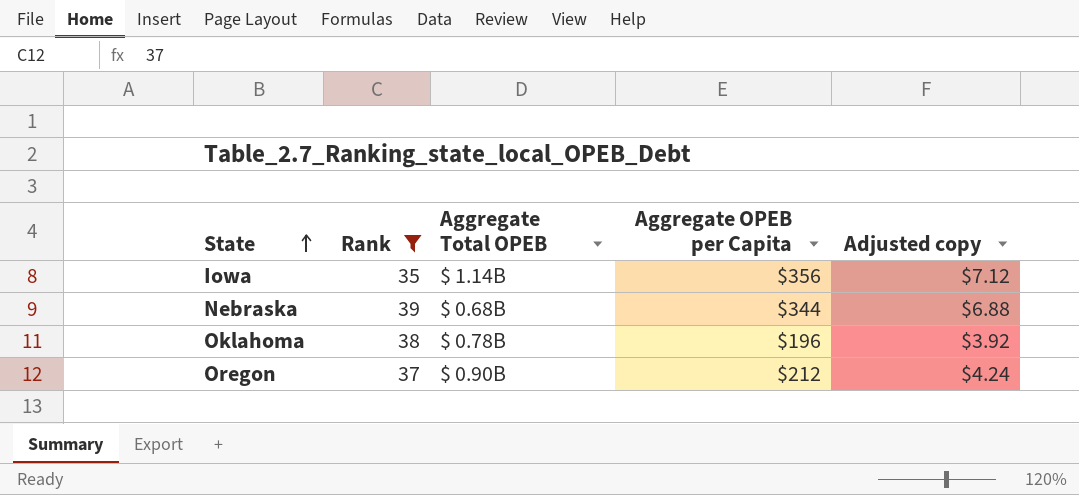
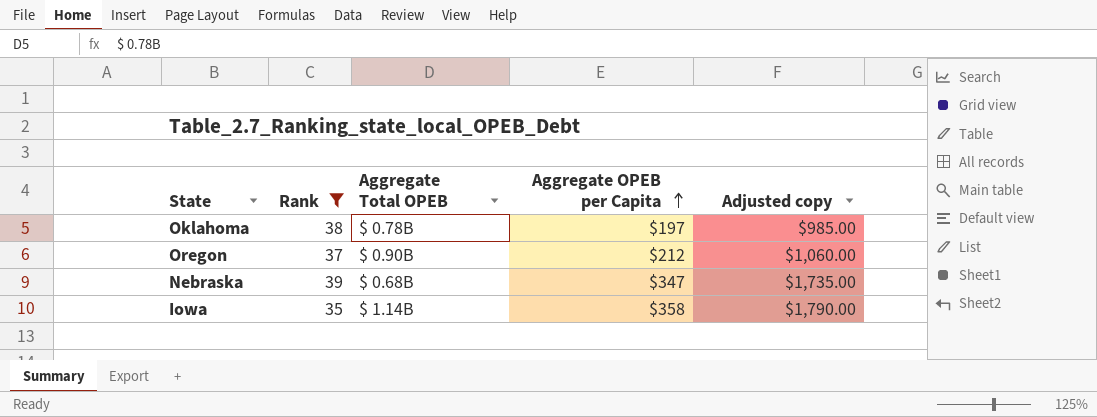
row order: State ascending -> Aggregate OPEB per Capita ascending
column Adjusted copy | formula: [Aggregate OPEB per Capita] * 0.02 -> [Aggregate OPEB per Capita] * 5
Oklahoma | Aggregate OPEB per Capita: $196 -> $197
Nebraska | Aggregate OPEB per Capita: $344 -> $347
Iowa | Aggregate OPEB per Capita: $356 -> $358

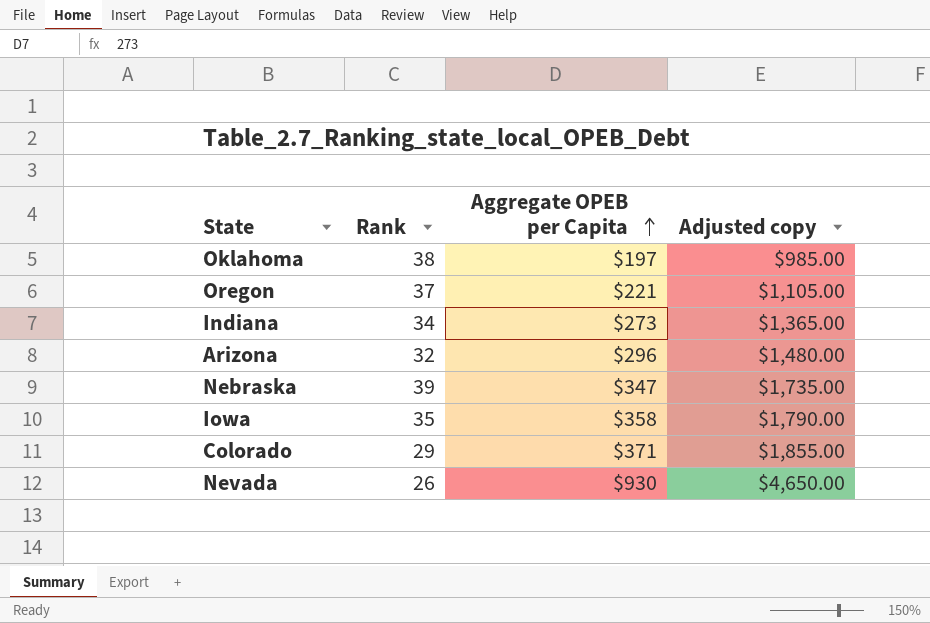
filter: Rank >= 35 -> none
column Aggregate Total OPEB | position: 3 -> none
Oregon | Aggregate OPEB per Capita: $212 -> $221
Oregon | Adjusted copy: $1,060.00 -> $1,105.00

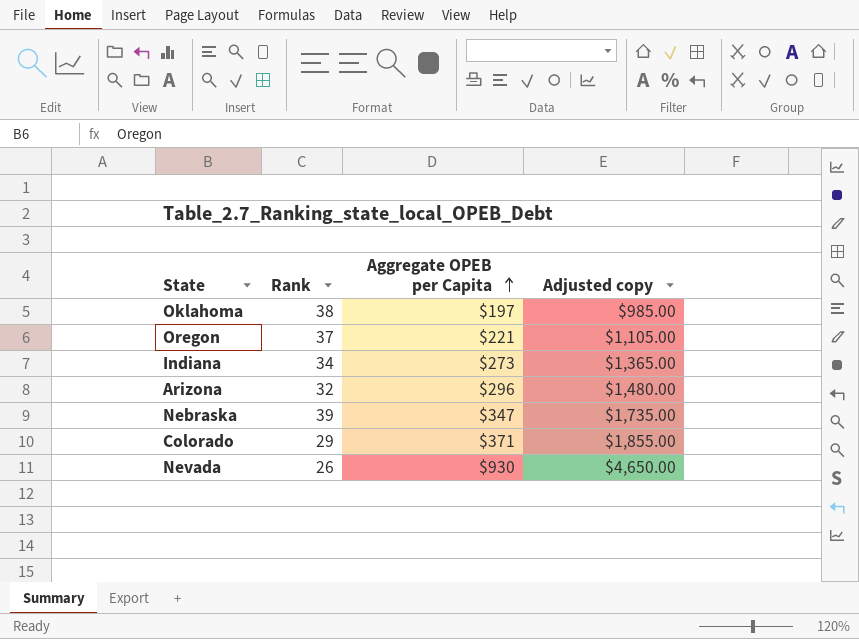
row Iowa: 35 | $358 | $1,790.00 -> none

